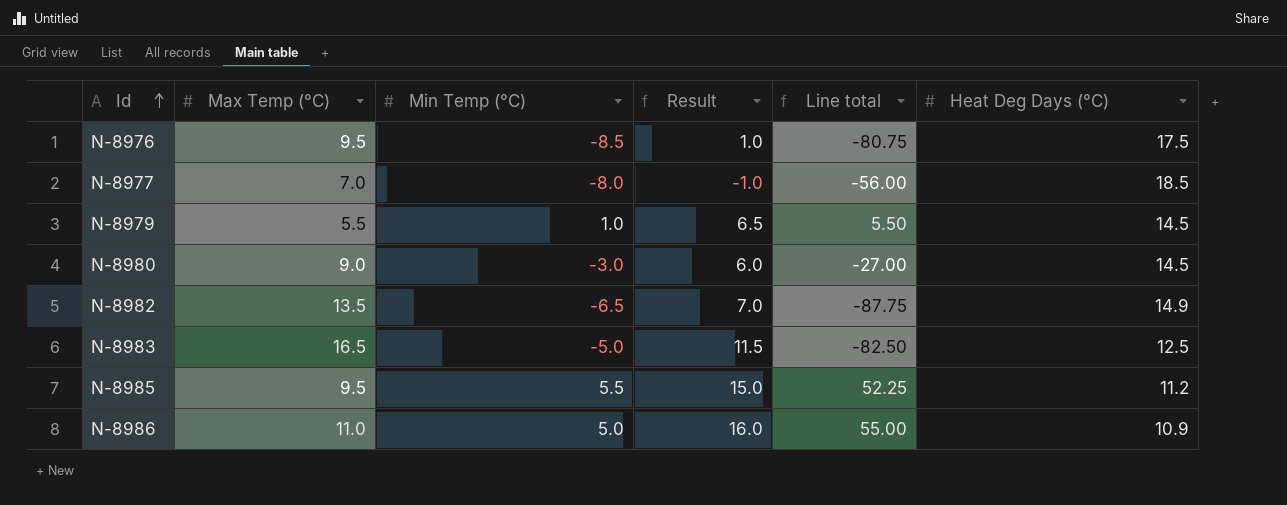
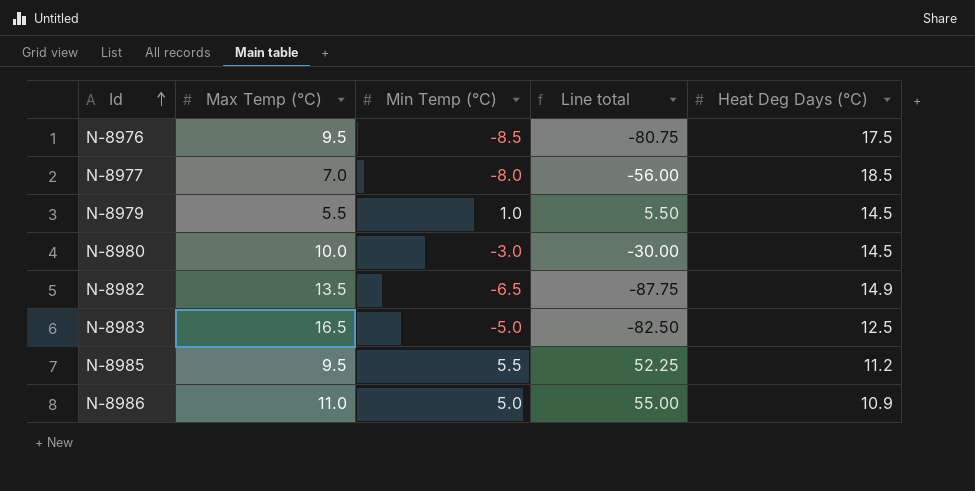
column Result | formula: [Max Temp (°C)] + [Min Temp (°C)] -> none
N-8980 | Max Temp (°C): 9.0 -> 10.0
N-8980 | Line total: -27.00 -> -30.00

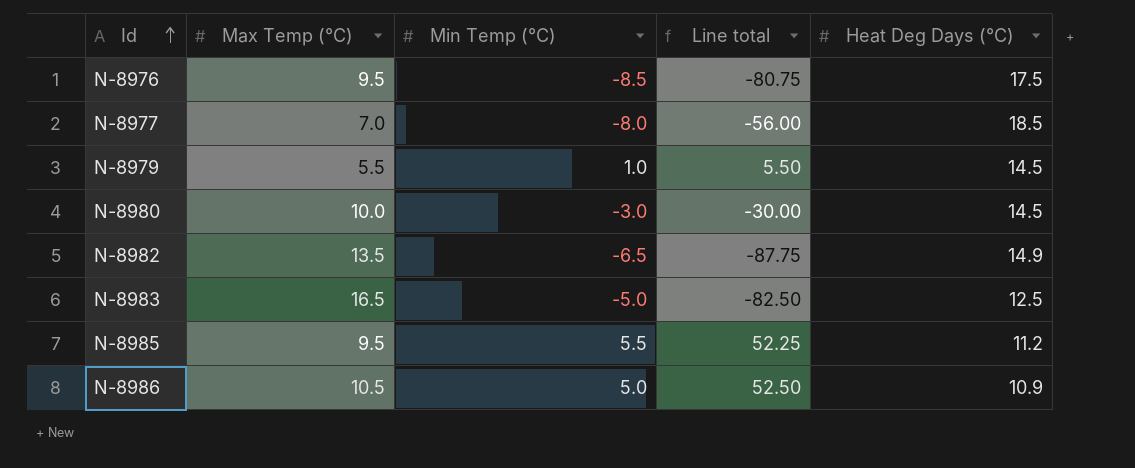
N-8986 | Max Temp (°C): 11.0 -> 10.5
N-8986 | Line total: 55.00 -> 52.50

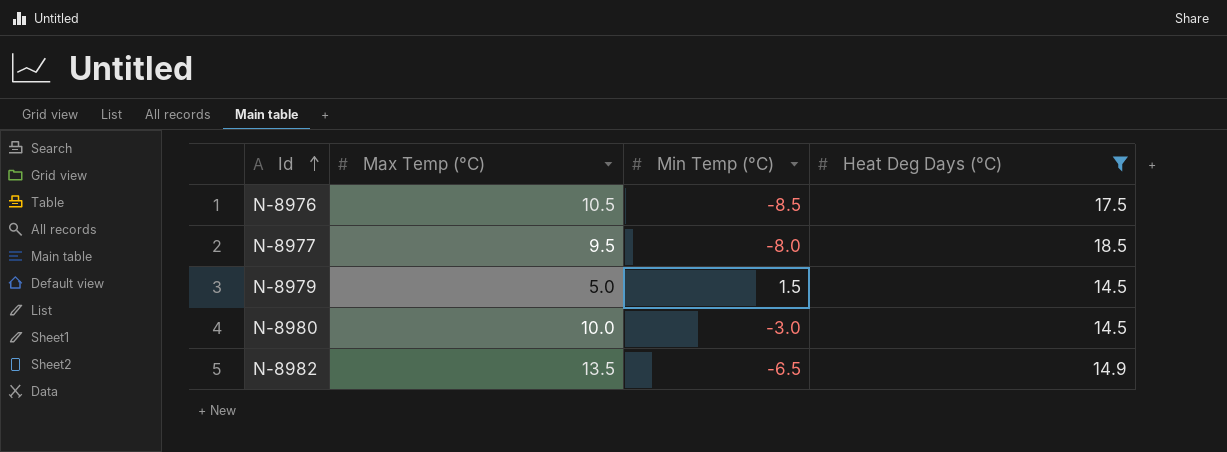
filter: none -> Heat Deg Days (°C) >= 14.5
column Line total | formula: [Max Temp (°C)] * [Min Temp (°C)] -> none
N-8976 | Max Temp (°C): 9.5 -> 10.5
N-8977 | Max Temp (°C): 7.0 -> 9.5
N-8979 | Max Temp (°C): 5.5 -> 5.0
N-8979 | Min Temp (°C): 1.0 -> 1.5

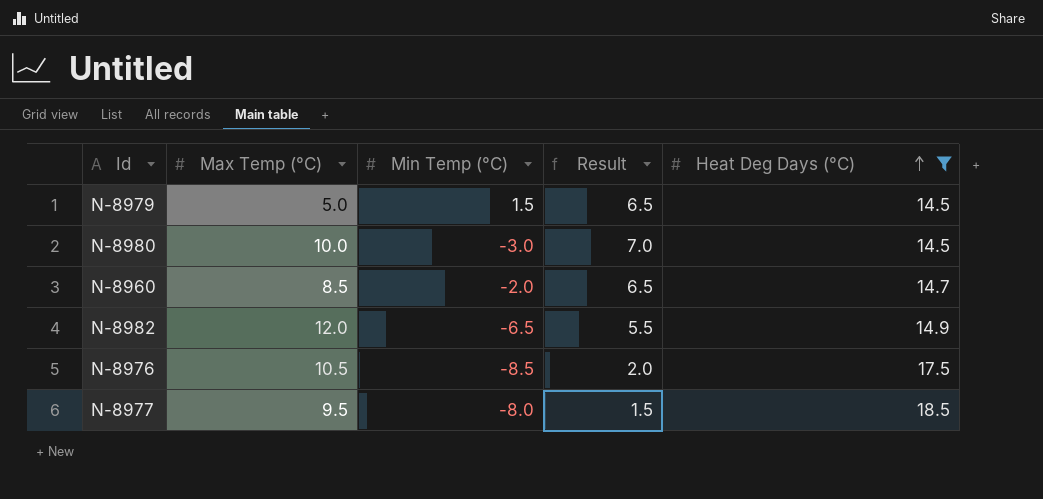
row order: Id ascending -> Heat Deg Days (°C) ascending
column Result | formula: none -> [Max Temp (°C)] + [Min Temp (°C)]
row N-8960: none -> 8.5 | -2.0 | 6.5 | 14.7
N-8982 | Max Temp (°C): 13.5 -> 12.0

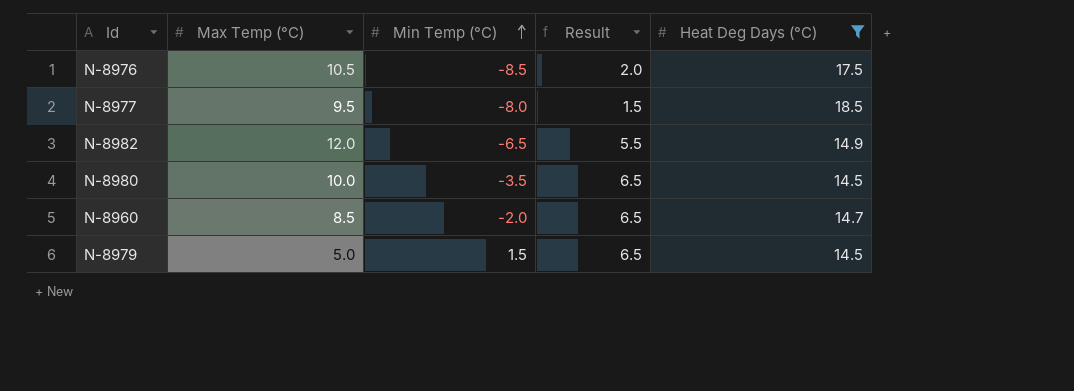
row order: Heat Deg Days (°C) ascending -> Min Temp (°C) ascending
N-8980 | Min Temp (°C): -3.0 -> -3.5
N-8980 | Result: 7.0 -> 6.5

